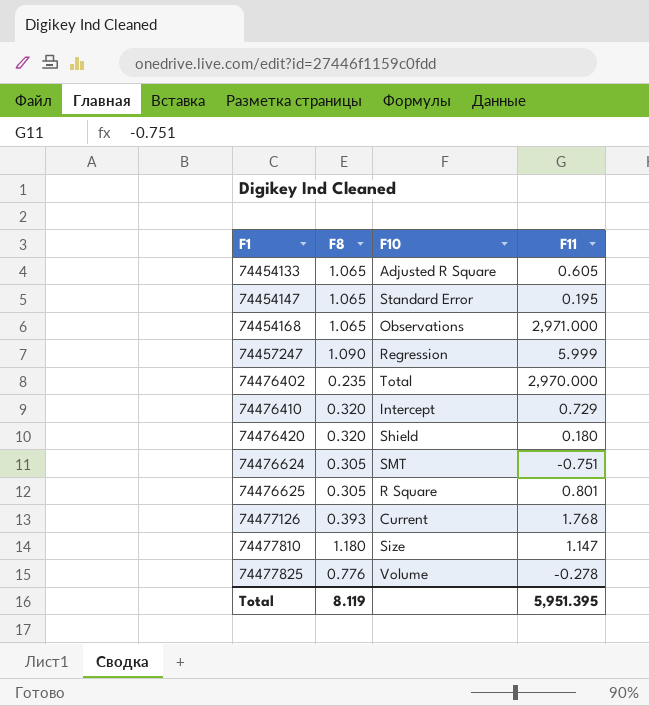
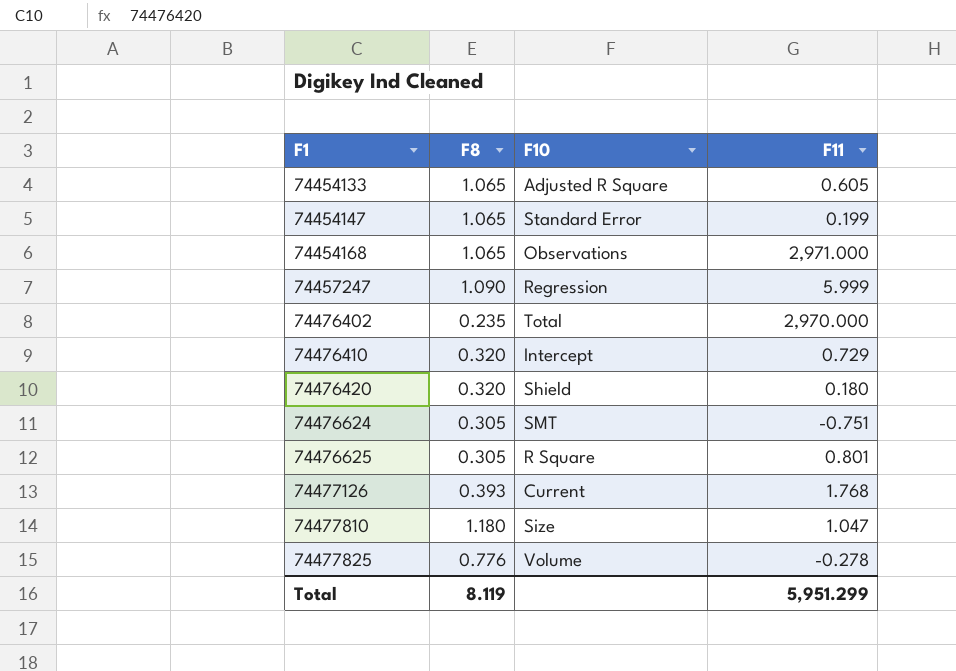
74454147 | F11: 0.195 -> 0.199
74477810 | F11: 1.147 -> 1.047
Total | F11: 5,951.395 -> 5,951.299

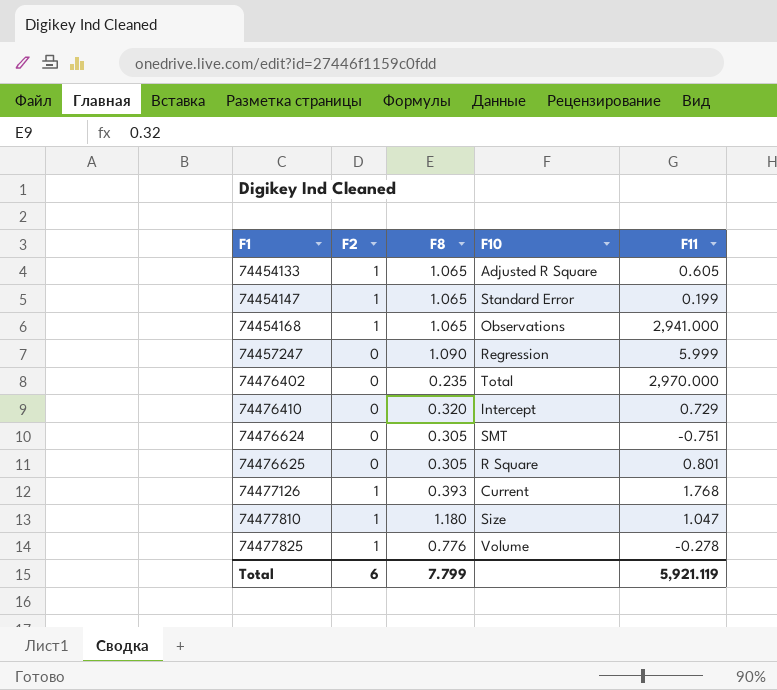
column F2 | position: none -> 2
row 74476420: 0.320 | Shield | 0.180 -> none
74454168 | F11: 2,971.000 -> 2,941.000
Total | F8: 8.119 -> 7.799
Total | F11: 5,951.299 -> 5,921.119

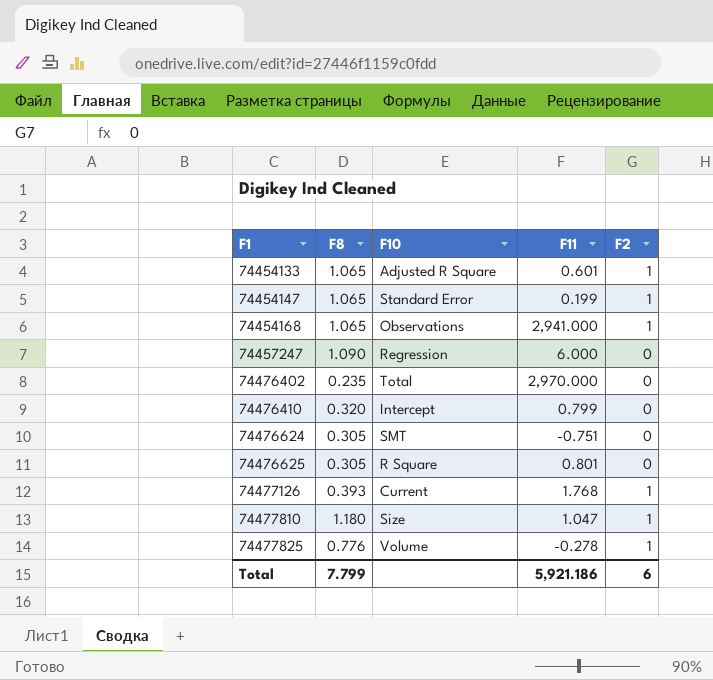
column F2 | position: 2 -> 5
74454133 | F11: 0.605 -> 0.601
74457247 | F11: 5.999 -> 6.000
74476410 | F11: 0.729 -> 0.799
Total | F11: 5,921.119 -> 5,921.186

